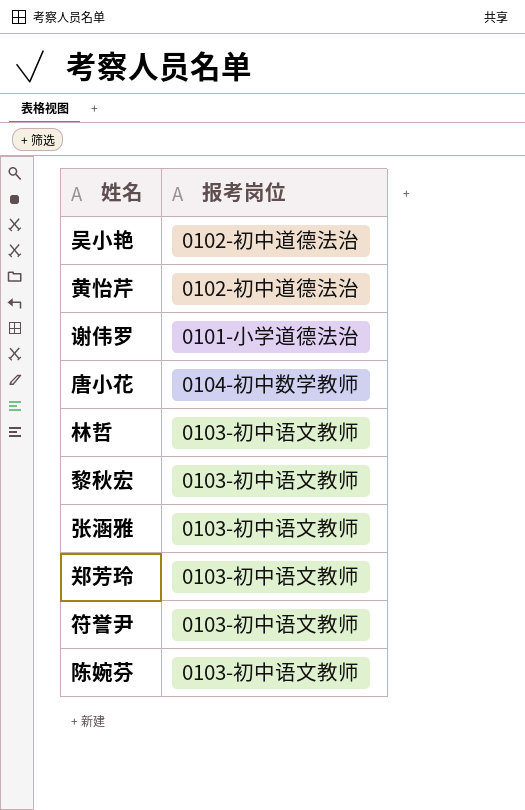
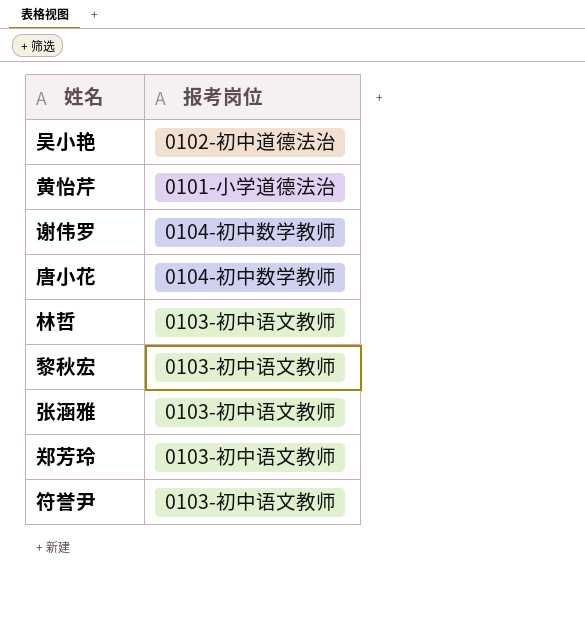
row 陈婉芬: 0103-初中语文教师 -> none
黄怡芹 | 报考岗位: 0102-初中道德法治 -> 0101-小学道德法治
谢伟罗 | 报考岗位: 0101-小学道德法治 -> 0104-初中数学教师

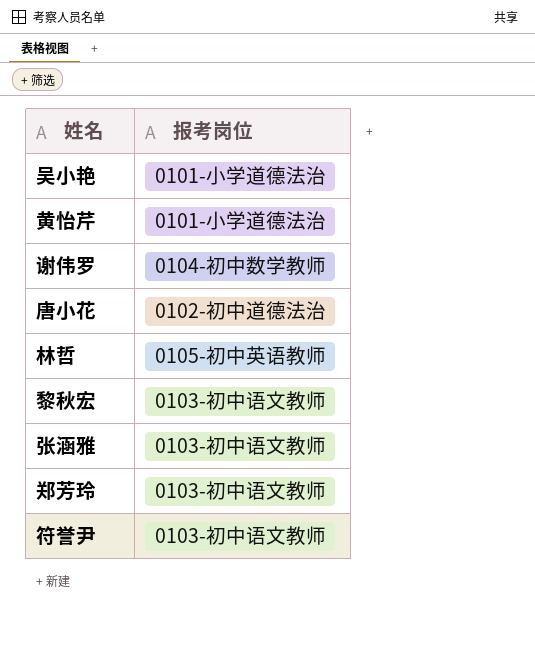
吴小艳 | 报考岗位: 0102-初中道德法治 -> 0101-小学道德法治
唐小花 | 报考岗位: 0104-初中数学教师 -> 0102-初中道德法治
林哲 | 报考岗位: 0103-初中语文教师 -> 0105-初中英语教师

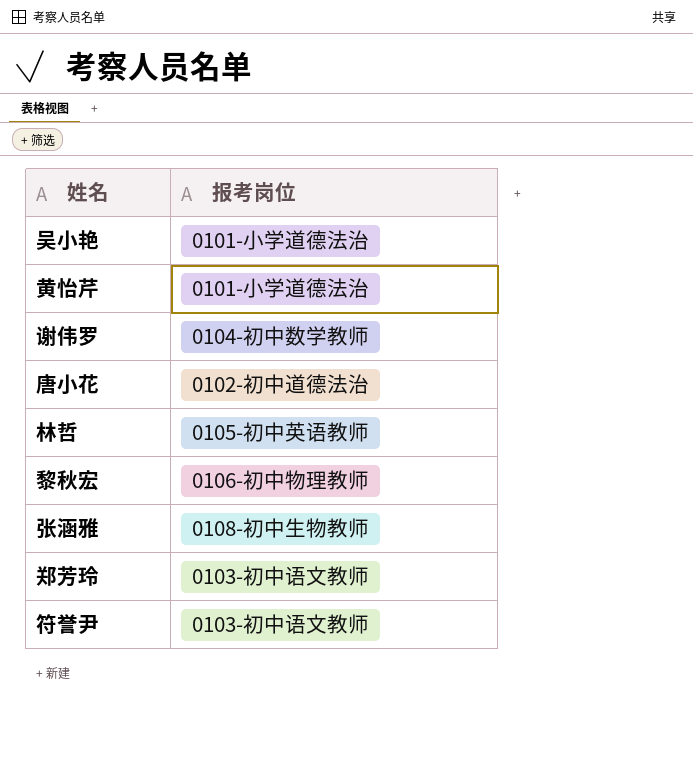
黎秋宏 | 报考岗位: 0103-初中语文教师 -> 0106-初中物理教师
张涵雅 | 报考岗位: 0103-初中语文教师 -> 0108-初中生物教师

